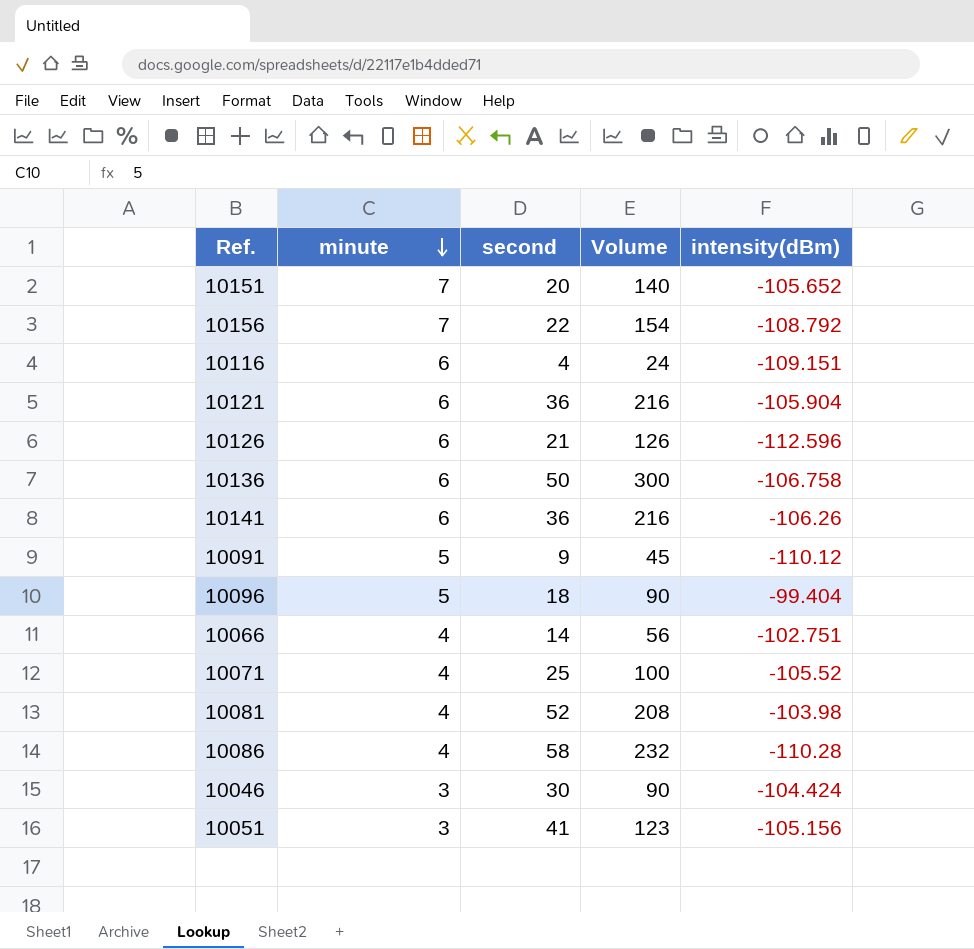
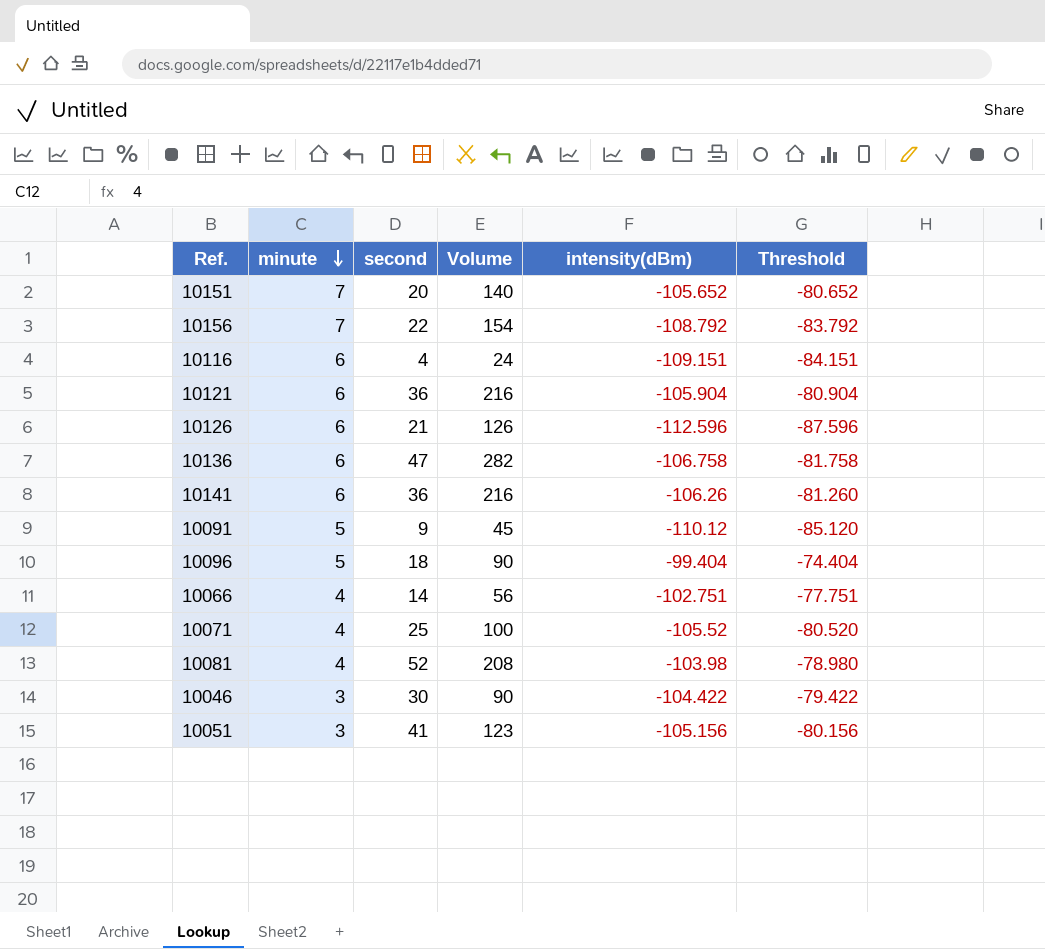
column Threshold | formula: none -> [intensity(dBm)] + 25
row 10086: 4 | 58 | 232 | -110.28 -> none
10136 | second: 50 -> 47
10136 | Volume: 300 -> 282
10046 | intensity(dBm): -104.424 -> -104.422

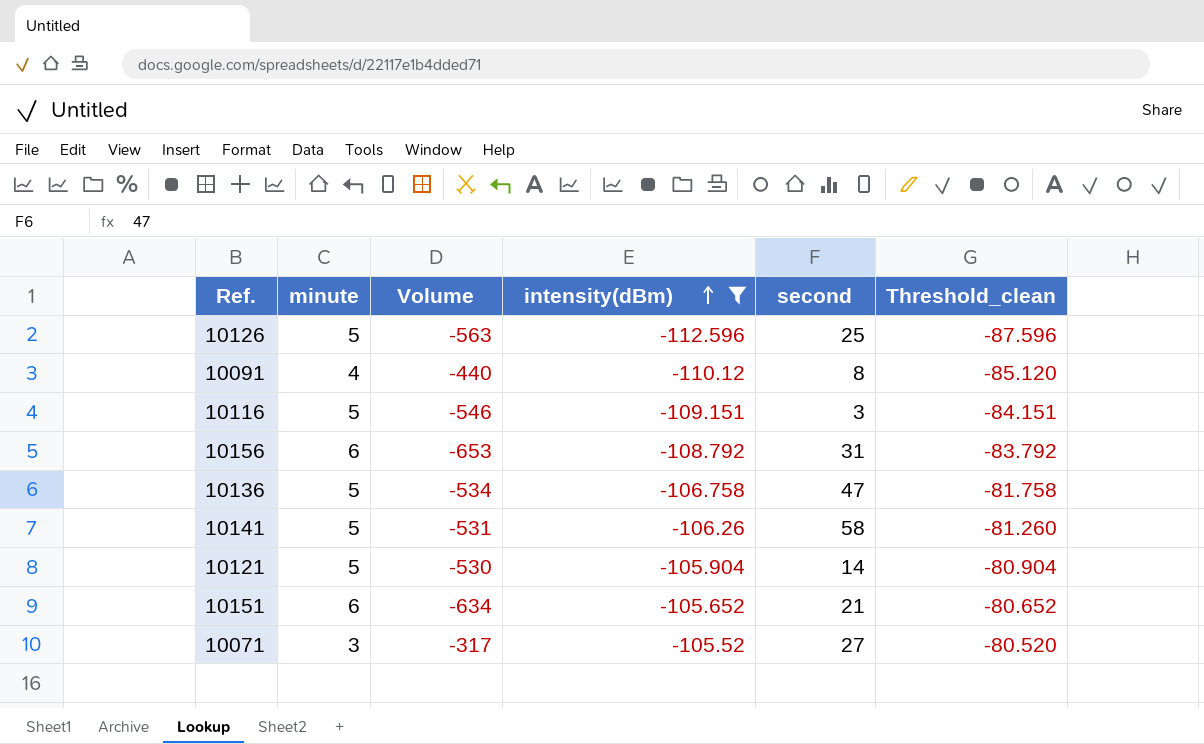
filter: none -> intensity(dBm) <= -105.52
row order: minute descending -> intensity(dBm) ascending
column Volume | formula: [minute] * [second] -> [minute] * [intensity(dBm)]
column second | position: 3 -> 5
column name: Threshold -> Threshold_clean
10126 | minute: 6 -> 5
10126 | second: 21 -> 25
10091 | minute: 5 -> 4
10091 | second: 9 -> 8
10116 | minute: 6 -> 5
10116 | second: 4 -> 3
10156 | minute: 7 -> 6
10156 | second: 22 -> 31
10136 | minute: 6 -> 5
10141 | minute: 6 -> 5
10141 | second: 36 -> 58
10121 | minute: 6 -> 5
10121 | second: 36 -> 14
10151 | minute: 7 -> 6
10151 | second: 20 -> 21
10071 | minute: 4 -> 3
10071 | second: 25 -> 27

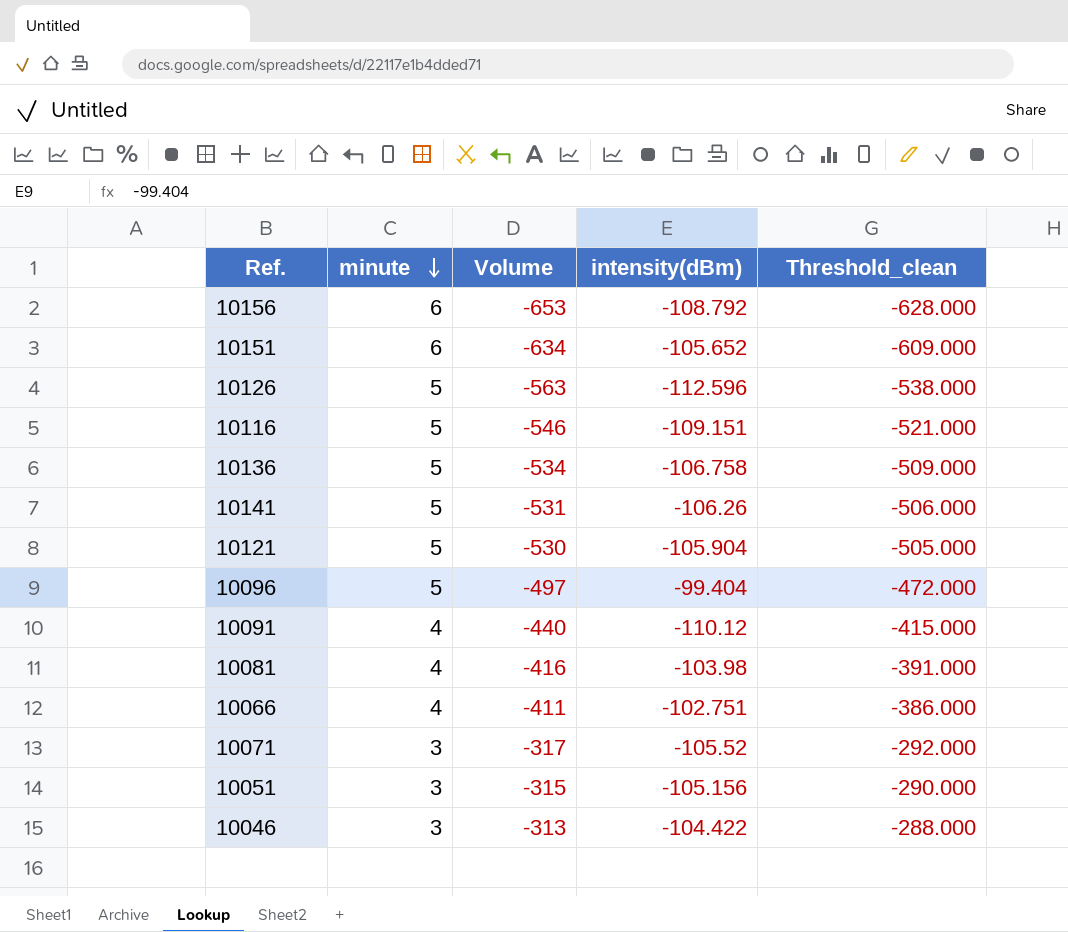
filter: intensity(dBm) <= -105.52 -> none
row order: intensity(dBm) ascending -> minute descending
column second | position: 5 -> none
column Threshold_clean | formula: [intensity(dBm)] + 25 -> [Volume] + 25

